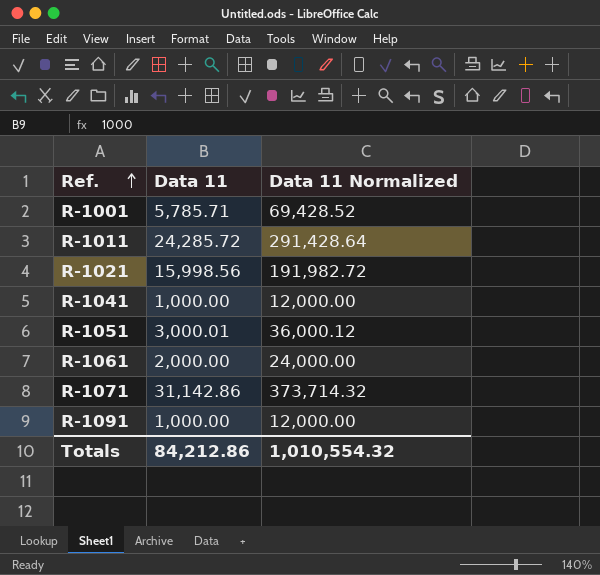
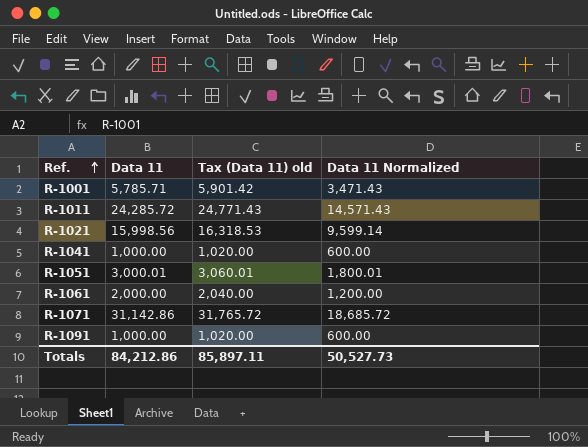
column Tax (Data 11) old | formula: none -> [Data 11] * 1.02
column Data 11 Normalized | formula: [Data 11] * 12 -> [Data 11] * 0.6
Totals | Data 11 Normalized: 1,010,554.32 -> 50,527.73

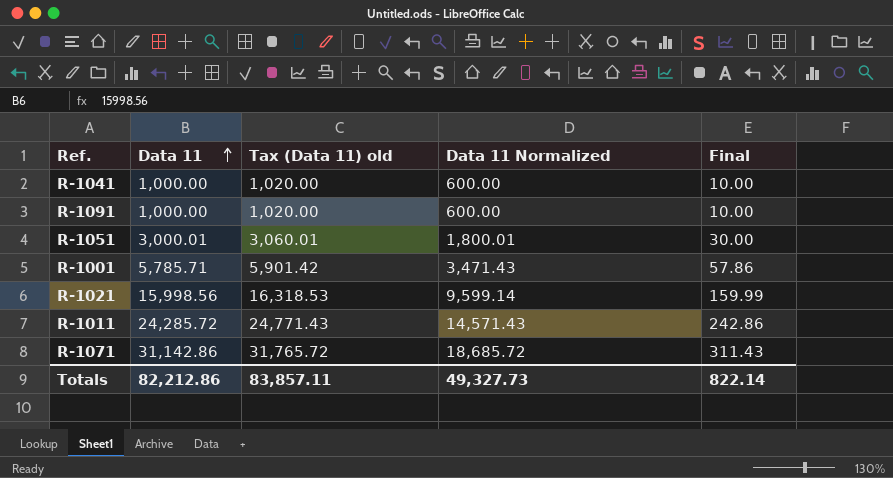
row order: Ref. ascending -> Data 11 ascending
column Final | formula: none -> [Data 11] * 0.01
row R-1061: 2,000.00 | 2,040.00 | 1,200.00 -> none
Totals | Data 11: 84,212.86 -> 82,212.86
Totals | Tax (Data 11) old: 85,897.11 -> 83,857.11
Totals | Data 11 Normalized: 50,527.73 -> 49,327.73

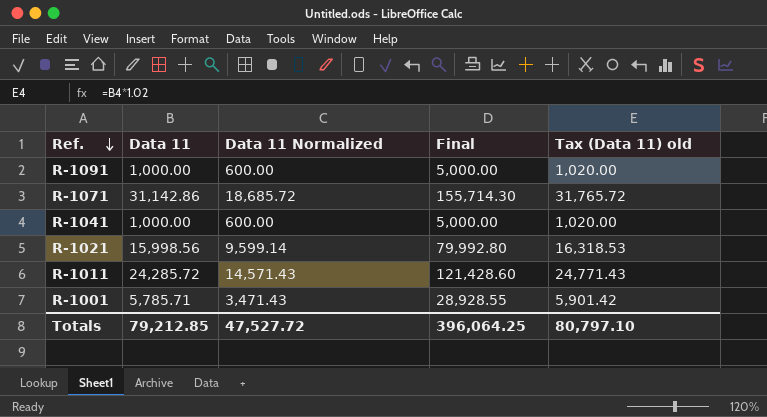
row order: Data 11 ascending -> Ref. descending
column Final | formula: [Data 11] * 0.01 -> [Data 11] * 5
column Tax (Data 11) old | position: 3 -> 5
row R-1051: 3,000.01 | 3,060.01 | 1,800.01 | 30.00 -> none
Totals | Data 11: 82,212.86 -> 79,212.85
Totals | Data 11 Normalized: 49,327.73 -> 47,527.72
Totals | Final: 822.14 -> 396,064.25
Totals | Tax (Data 11) old: 83,857.11 -> 80,797.10

